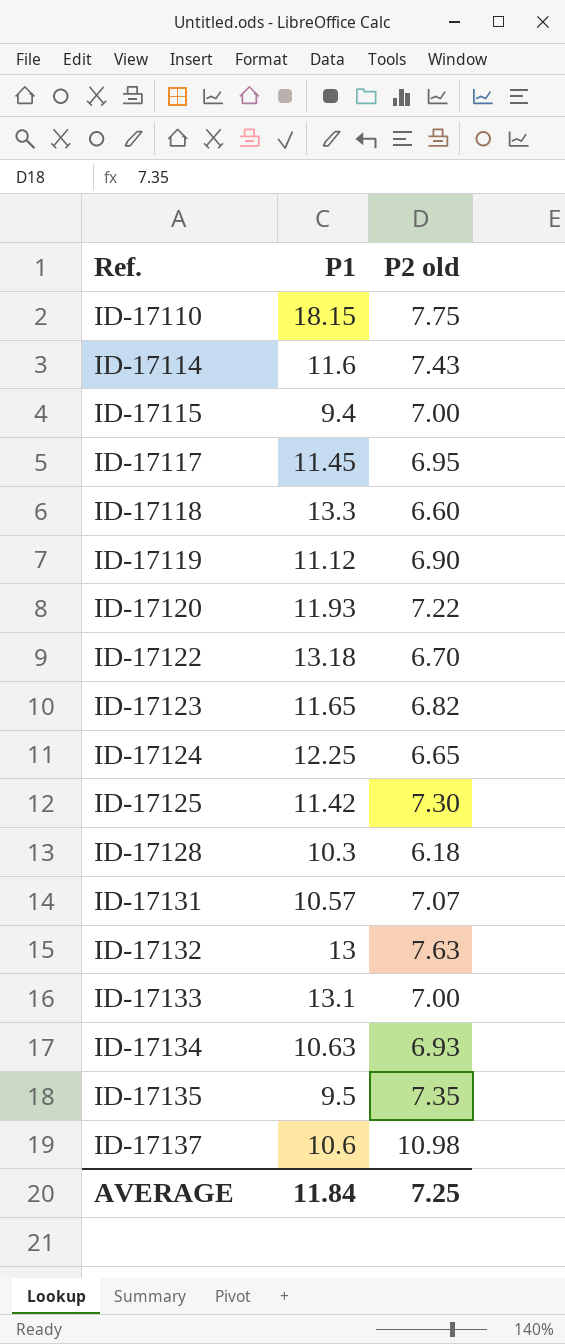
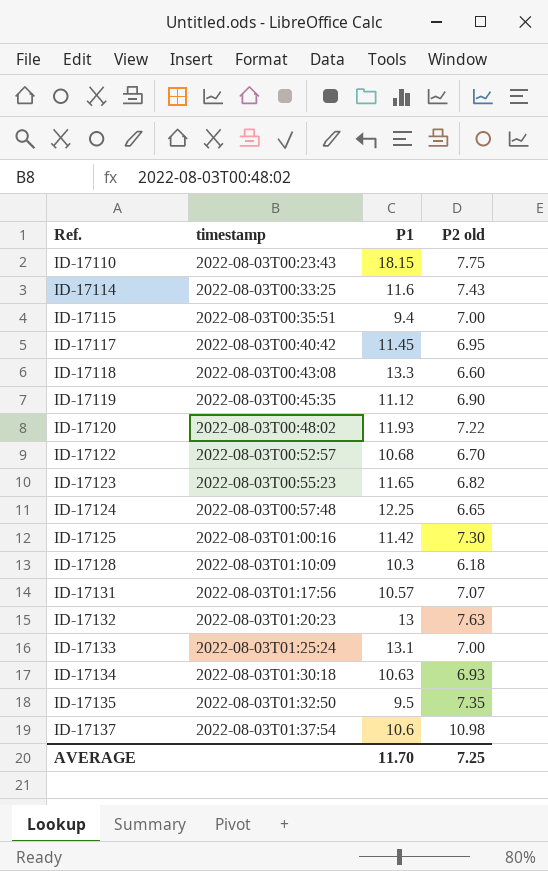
column timestamp | position: none -> 2
ID-17122 | P1: 13.18 -> 10.68
AVERAGE | P1: 11.84 -> 11.70

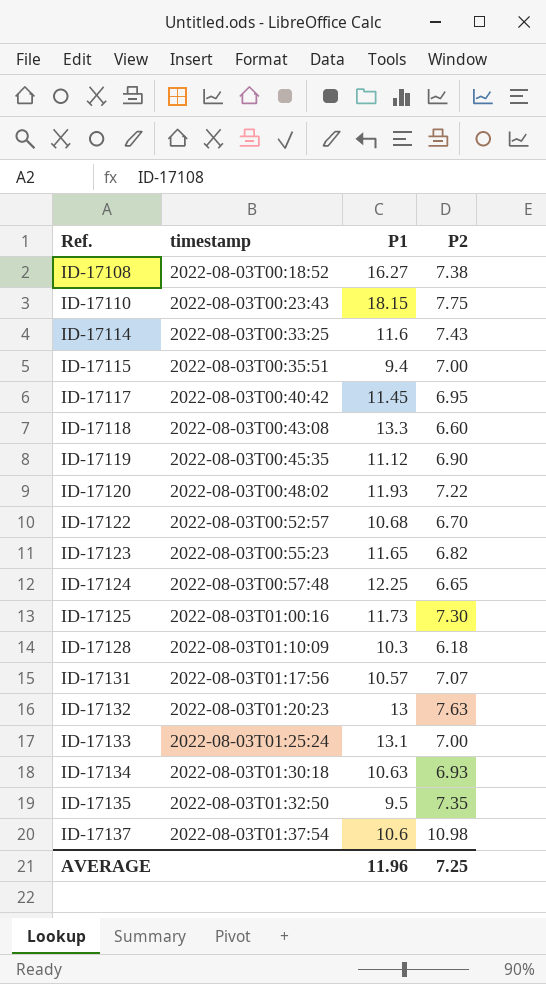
column name: P2 old -> P2
row ID-17108: none -> 2022-08-03T00:18:52 | 16.27 | 7.38
ID-17125 | P1: 11.42 -> 11.73
AVERAGE | P1: 11.70 -> 11.96

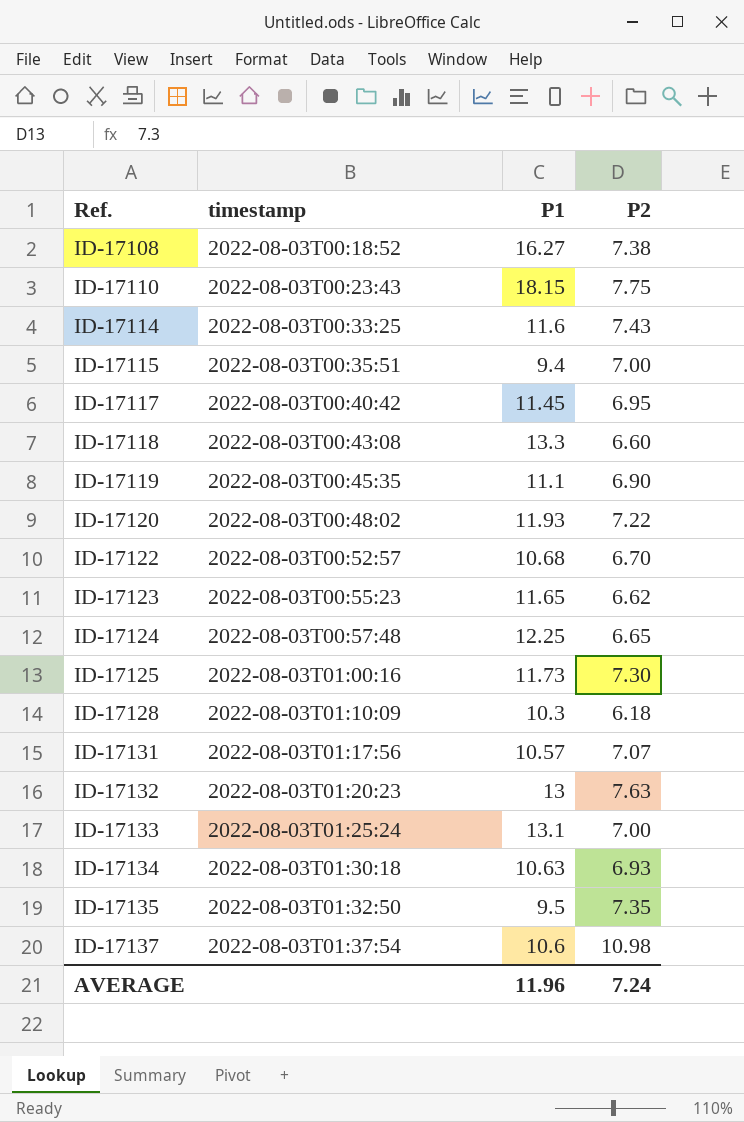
ID-17119 | P1: 11.12 -> 11.1
ID-17123 | P2: 6.82 -> 6.62
AVERAGE | P2: 7.25 -> 7.24

